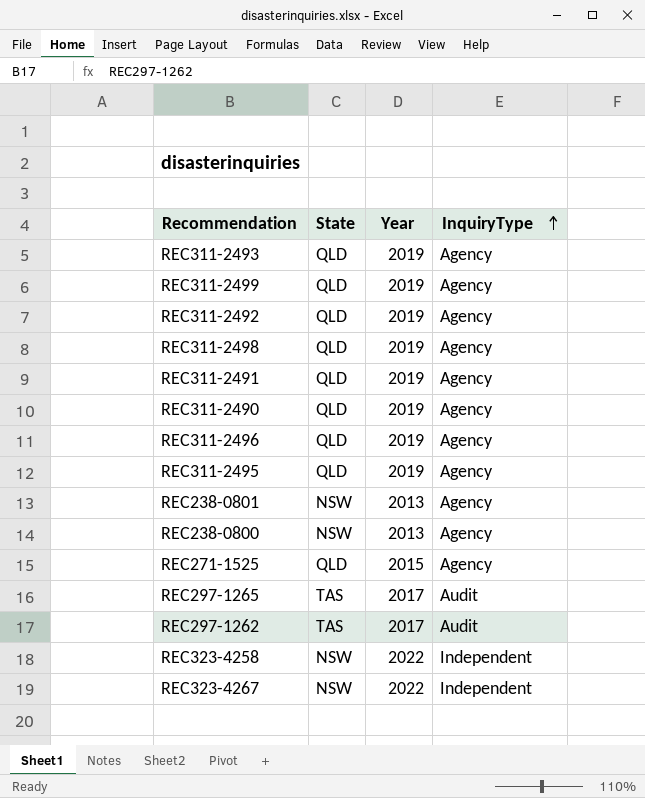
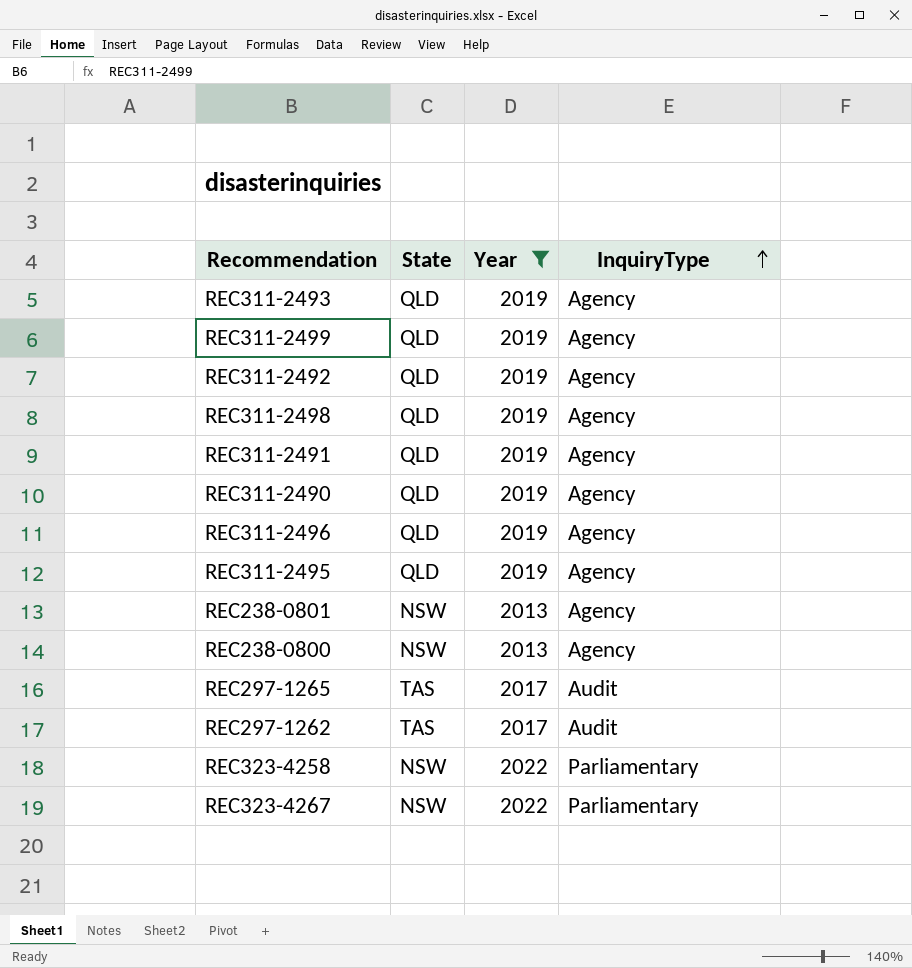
filter: none -> Year != 2015
REC323-4258 | InquiryType: Independent -> Parliamentary
REC323-4267 | InquiryType: Independent -> Parliamentary

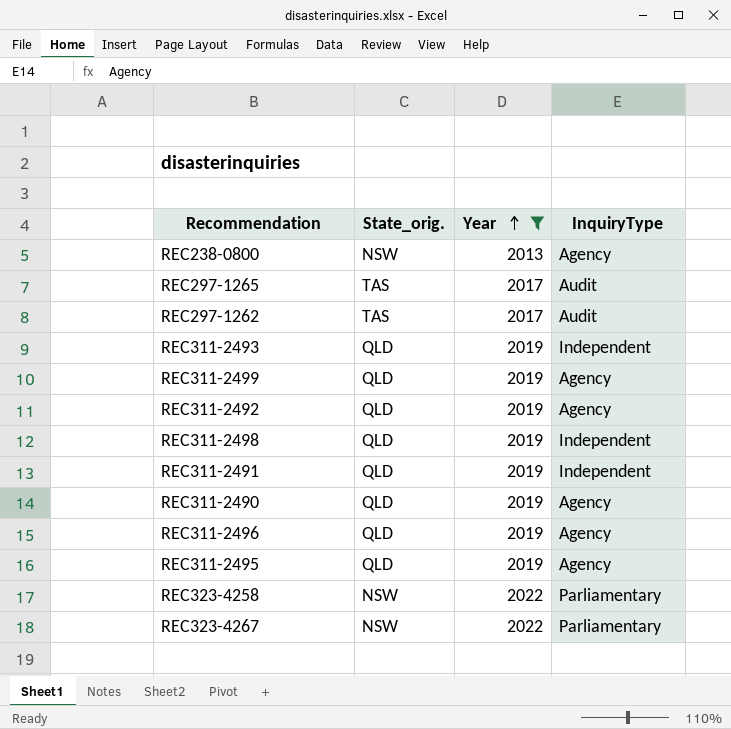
row order: InquiryType ascending -> Year ascending
column name: State -> State_orig.
row REC238-0801: NSW | 2013 | Agency -> none
REC311-2493 | InquiryType: Agency -> Independent
REC311-2498 | InquiryType: Agency -> Independent
REC311-2491 | InquiryType: Agency -> Independent

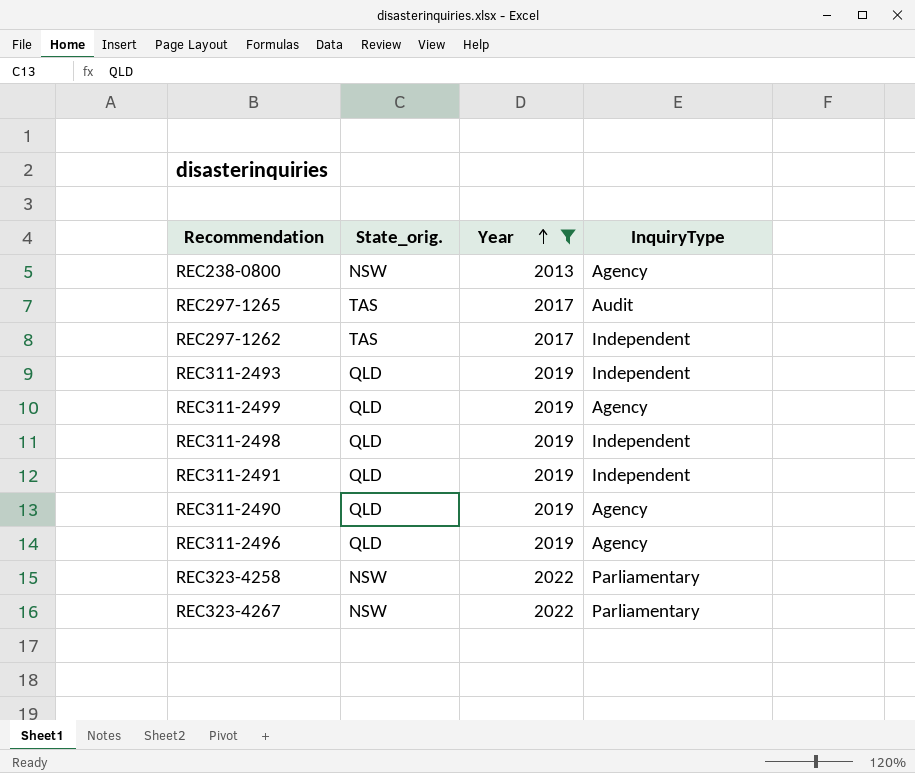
row REC311-2492: QLD | 2019 | Agency -> none
row REC311-2495: QLD | 2019 | Agency -> none
REC297-1262 | InquiryType: Audit -> Independent

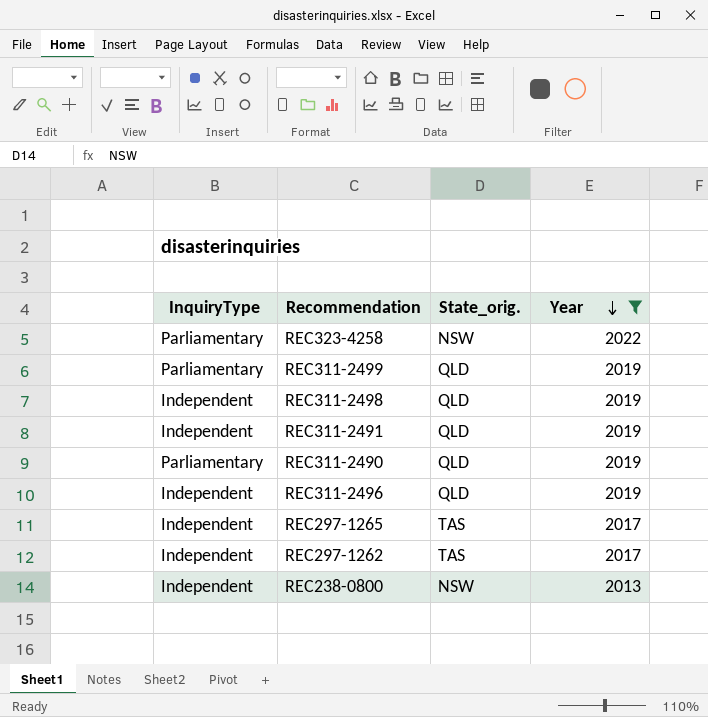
row order: Year ascending -> Year descending
column InquiryType | position: 4 -> 1
row REC311-2493: QLD | 2019 | Independent -> none
row REC323-4267: NSW | 2022 | Parliamentary -> none
REC311-2499 | InquiryType: Agency -> Parliamentary
REC311-2490 | InquiryType: Agency -> Parliamentary
REC311-2496 | InquiryType: Agency -> Independent
REC297-1265 | InquiryType: Audit -> Independent
REC238-0800 | InquiryType: Agency -> Independent

